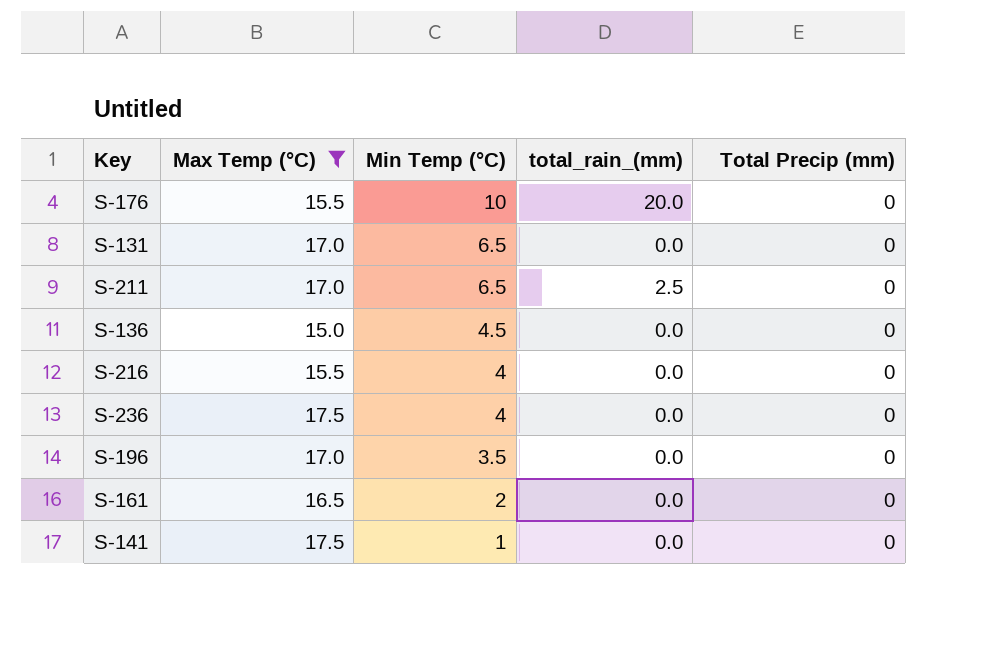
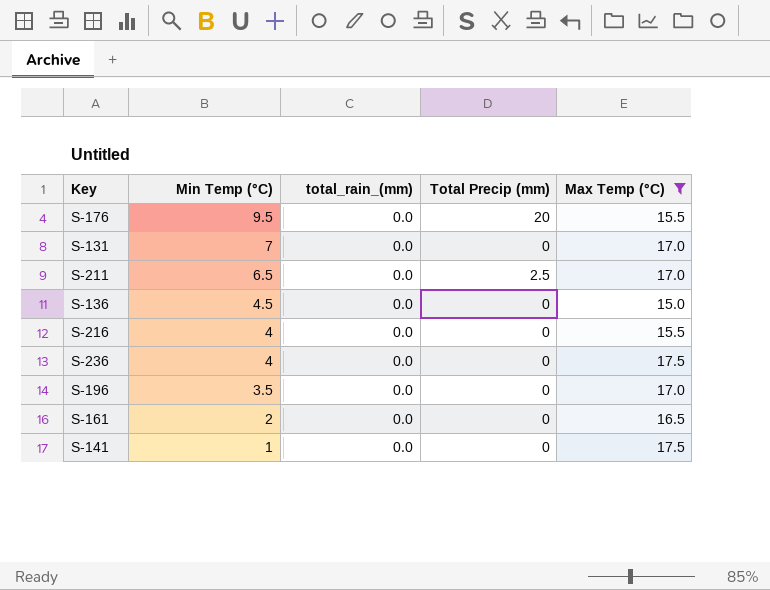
column Max Temp (°C) | position: 2 -> 5
S-176 | Min Temp (°C): 10 -> 9.5
S-176 | total_rain_(mm): 20.0 -> 0.0
S-176 | Total Precip (mm): 0 -> 20
S-131 | Min Temp (°C): 6.5 -> 7
S-211 | total_rain_(mm): 2.5 -> 0.0
S-211 | Total Precip (mm): 0 -> 2.5

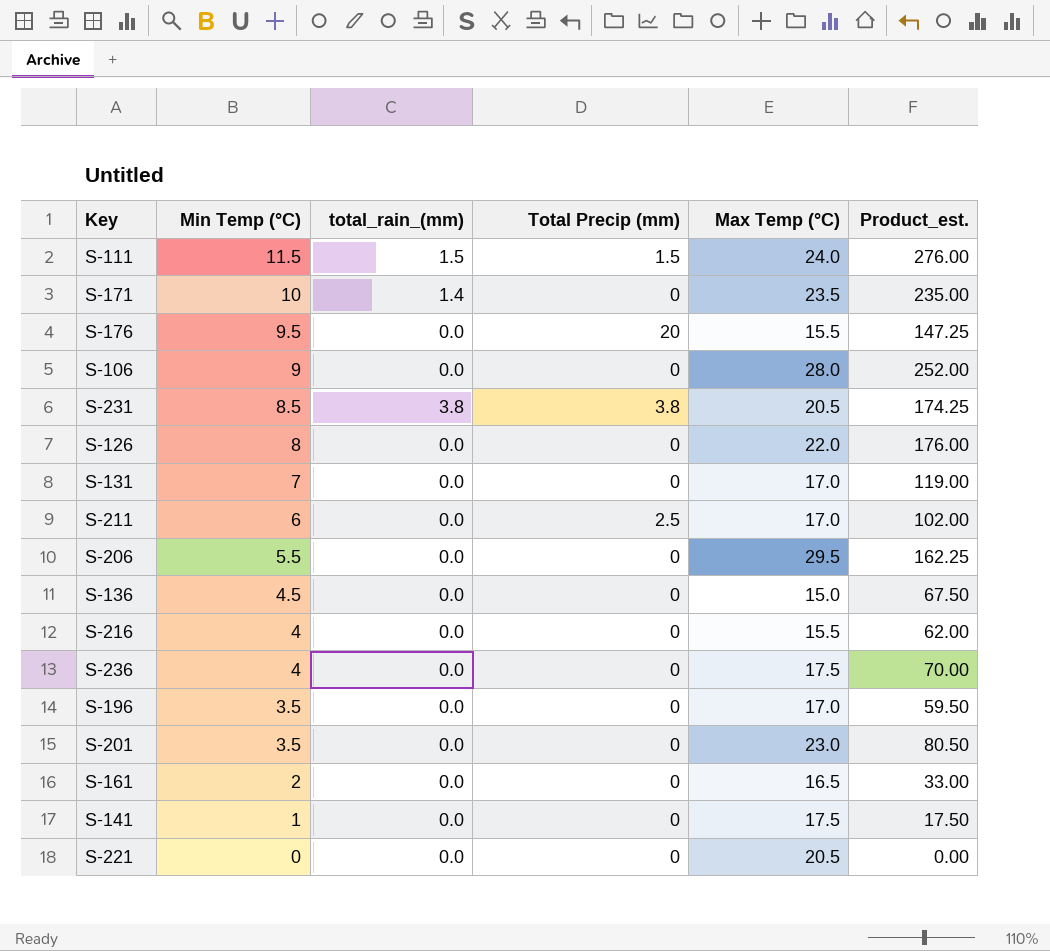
filter: Max Temp (°C) <= 17.5 -> none
column Product_est. | formula: none -> [Min Temp (°C)] * [Max Temp (°C)]
S-211 | Min Temp (°C): 6.5 -> 6

